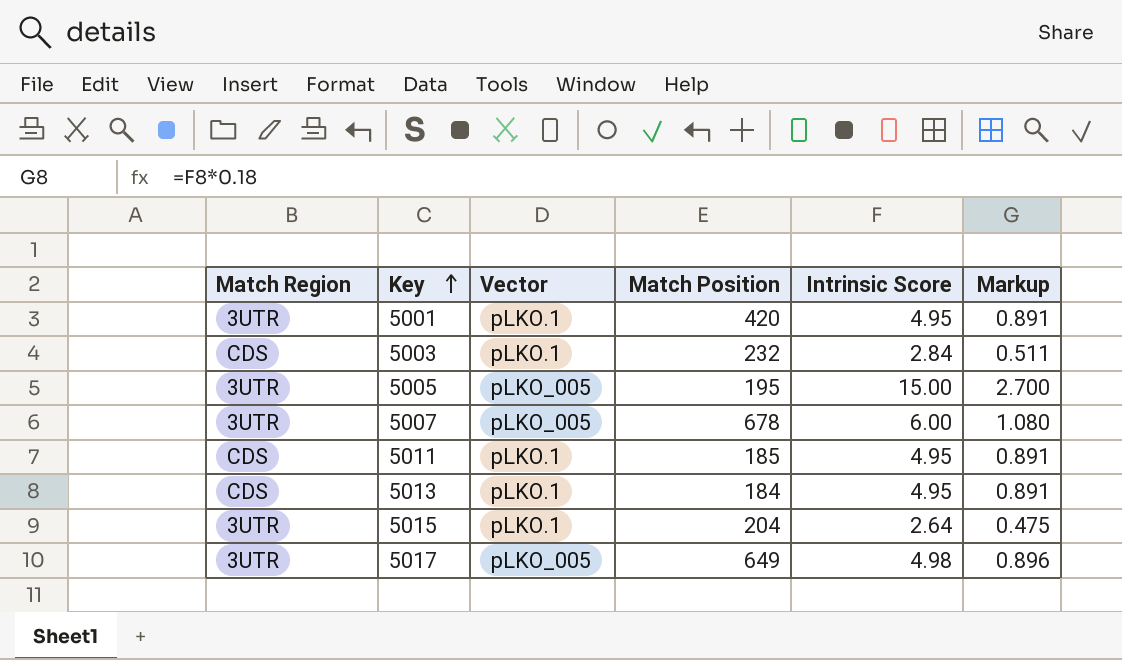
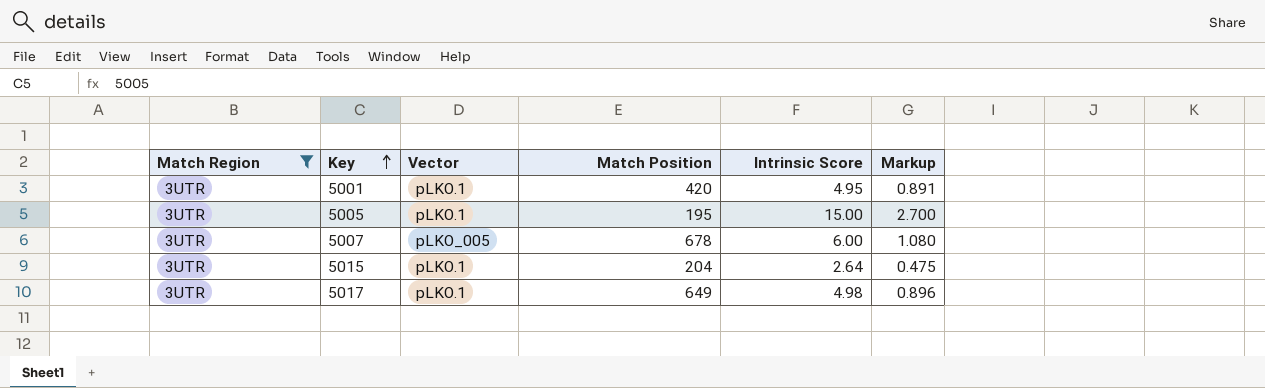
filter: none -> Match Region = 3UTR
5005 | Vector: pLKO_005 -> pLKO.1
5017 | Vector: pLKO_005 -> pLKO.1

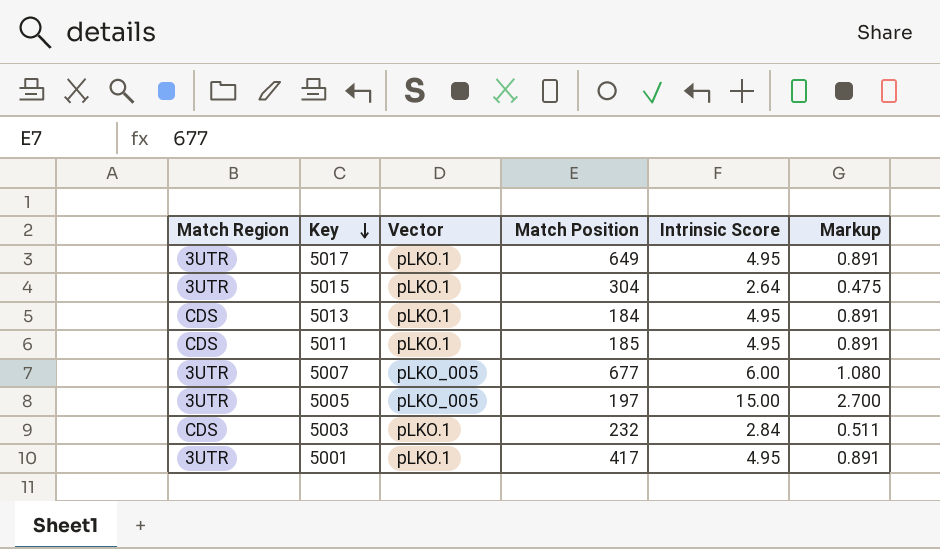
filter: Match Region = 3UTR -> none
row order: Key ascending -> Key descending
5017 | Intrinsic Score: 4.98 -> 4.95
5017 | Markup: 0.896 -> 0.891
5015 | Match Position: 204 -> 304
5007 | Match Position: 678 -> 677
5005 | Vector: pLKO.1 -> pLKO_005
5005 | Match Position: 195 -> 197
5001 | Match Position: 420 -> 417

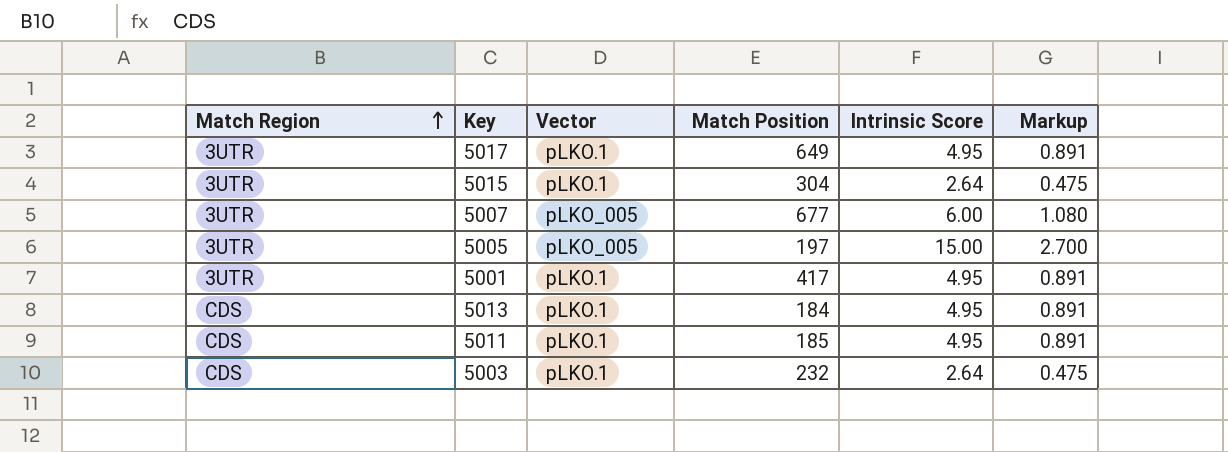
row order: Key descending -> Match Region ascending
5003 | Intrinsic Score: 2.84 -> 2.64
5003 | Markup: 0.511 -> 0.475

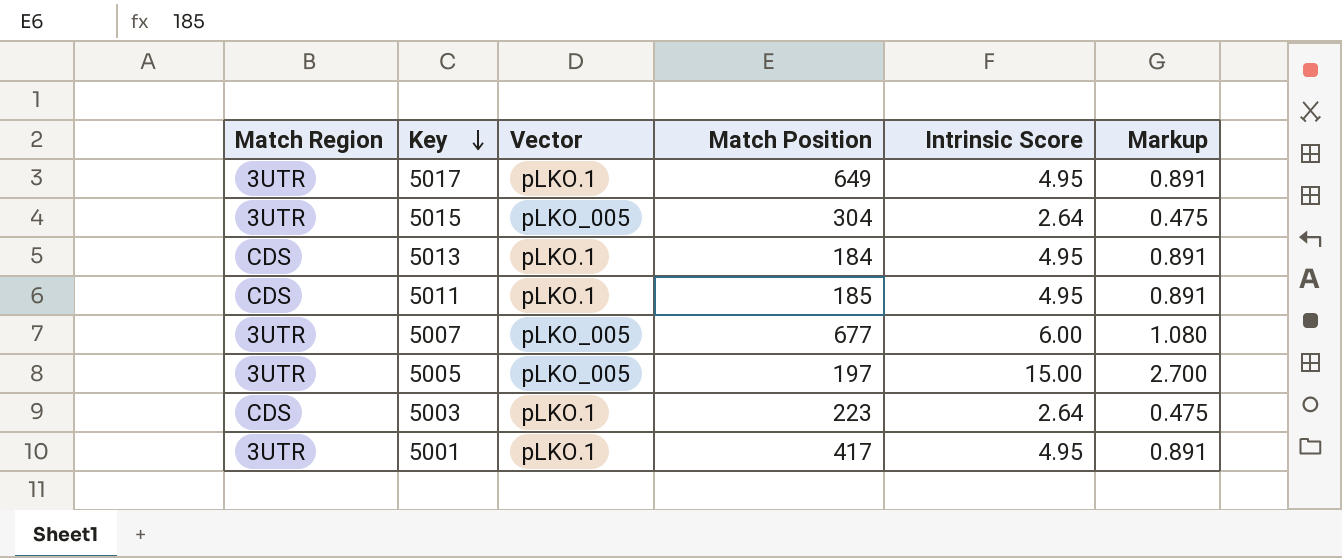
row order: Match Region ascending -> Key descending
5015 | Vector: pLKO.1 -> pLKO_005
5003 | Match Position: 232 -> 223

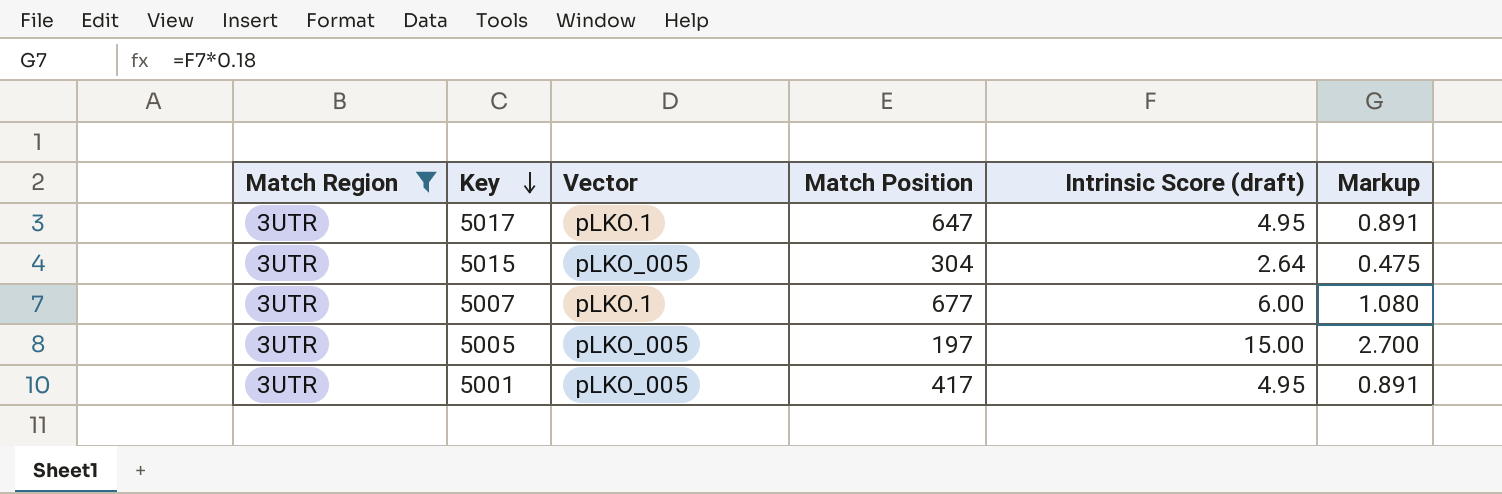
filter: none -> Match Region = 3UTR
column name: Intrinsic Score -> Intrinsic Score (draft)
5017 | Match Position: 649 -> 647
5007 | Vector: pLKO_005 -> pLKO.1
5001 | Vector: pLKO.1 -> pLKO_005

